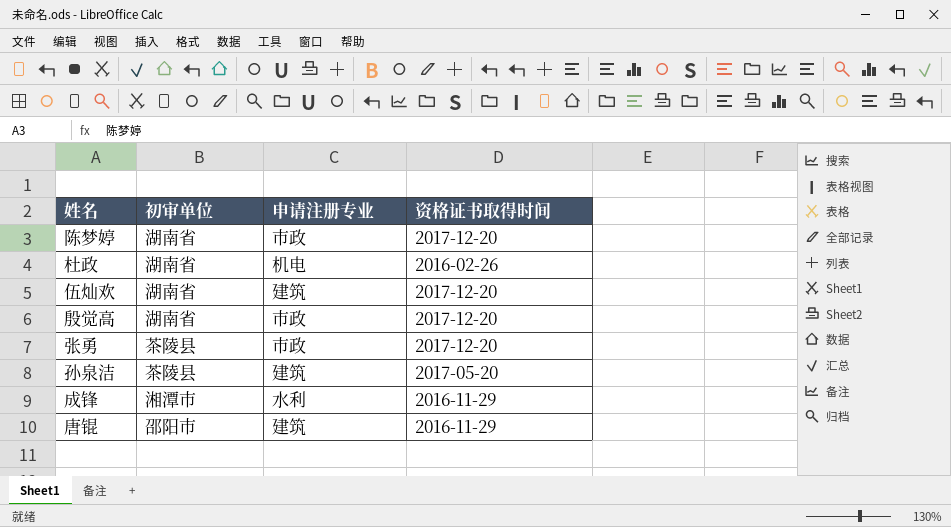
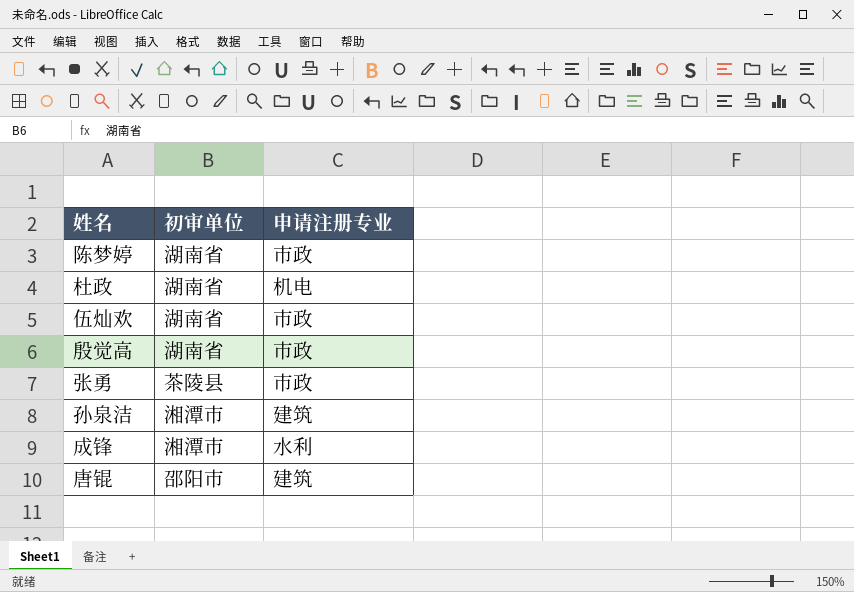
column 资格证书取得时间 | position: 4 -> none
伍灿欢 | 申请注册专业: 建筑 -> 市政
孙泉洁 | 初审单位: 茶陵县 -> 湘潭市

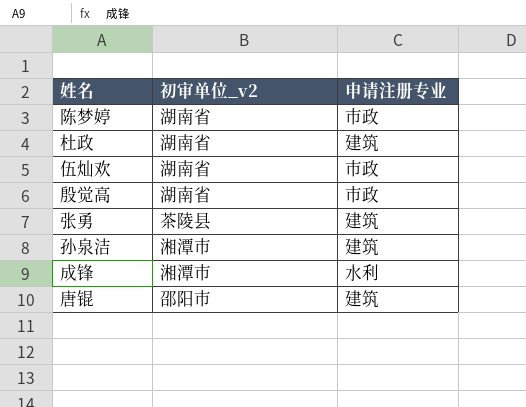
column name: 初审单位 -> 初审单位_v2
杜政 | 申请注册专业: 机电 -> 建筑
张勇 | 申请注册专业: 市政 -> 建筑

